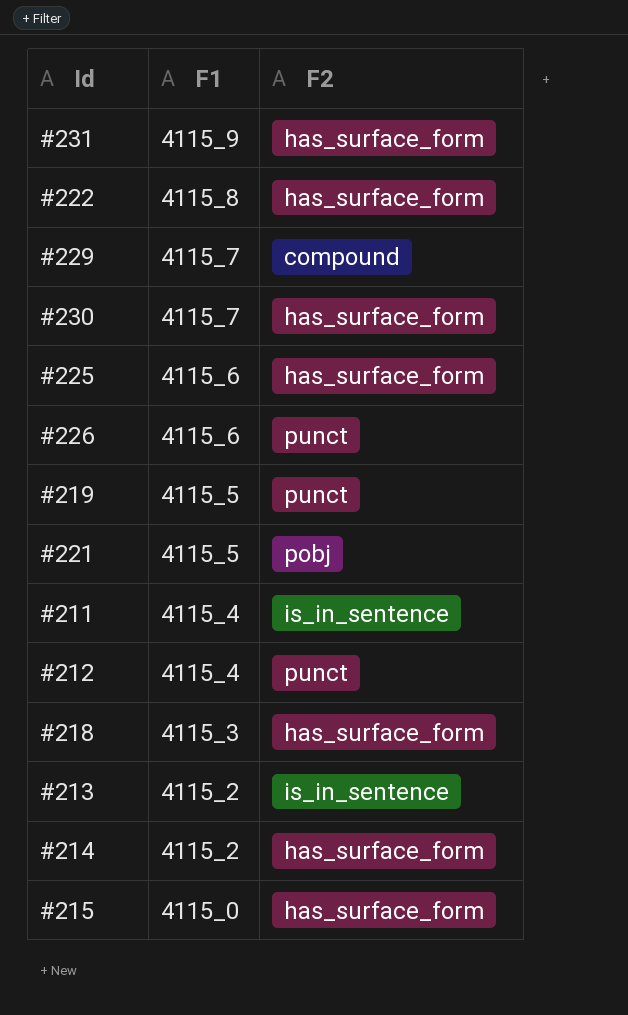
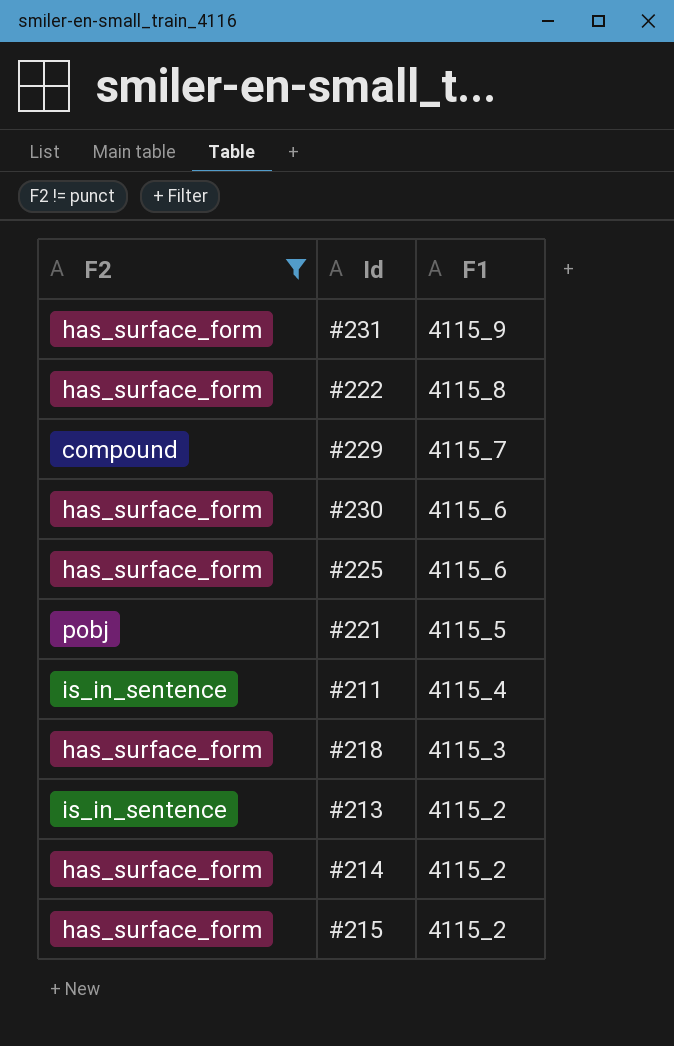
filter: none -> F2 != punct
column F2 | position: 3 -> 1
#230 | F1: 4115_7 -> 4115_6
#215 | F1: 4115_0 -> 4115_2

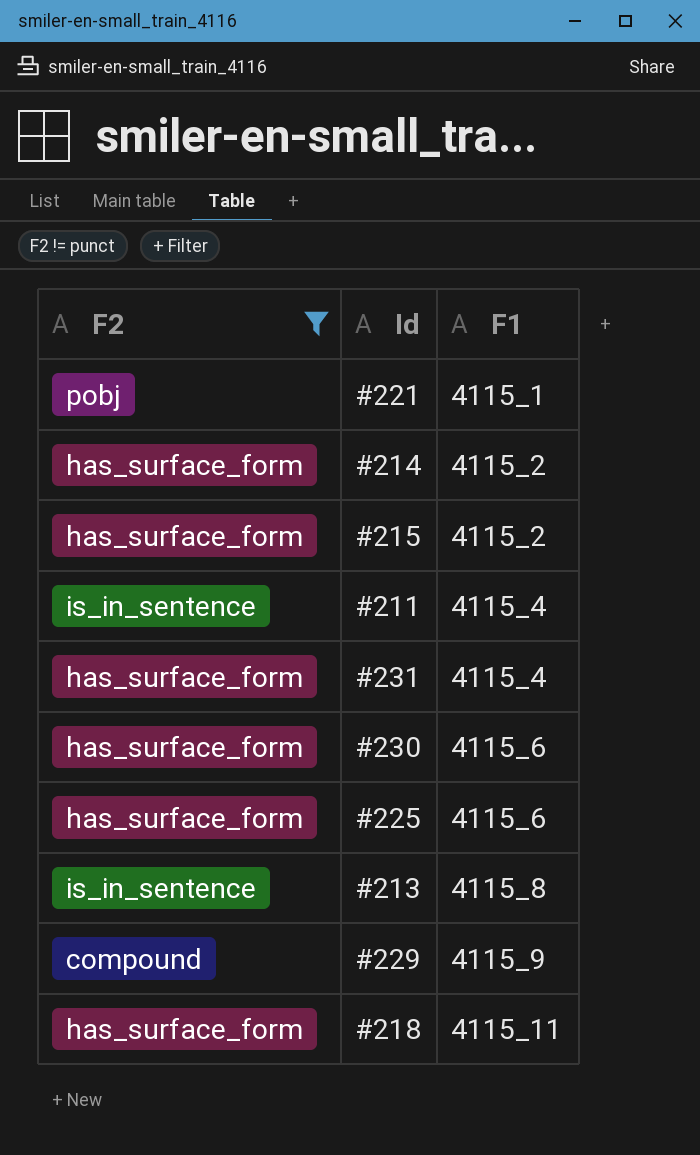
row order: F1 descending -> F1 ascending
row #222: has_surface_form | 4115_8 -> none
#221 | F1: 4115_5 -> 4115_1
#231 | F1: 4115_9 -> 4115_4
#213 | F1: 4115_2 -> 4115_8
#229 | F1: 4115_7 -> 4115_9
#218 | F1: 4115_3 -> 4115_11

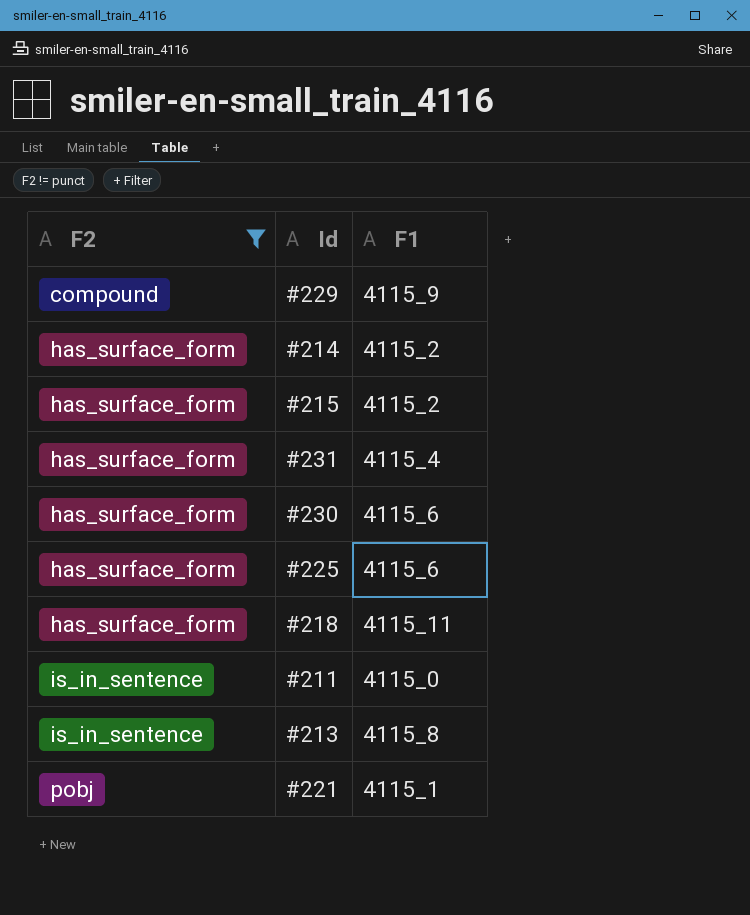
row order: F1 ascending -> F2 ascending
#211 | F1: 4115_4 -> 4115_0

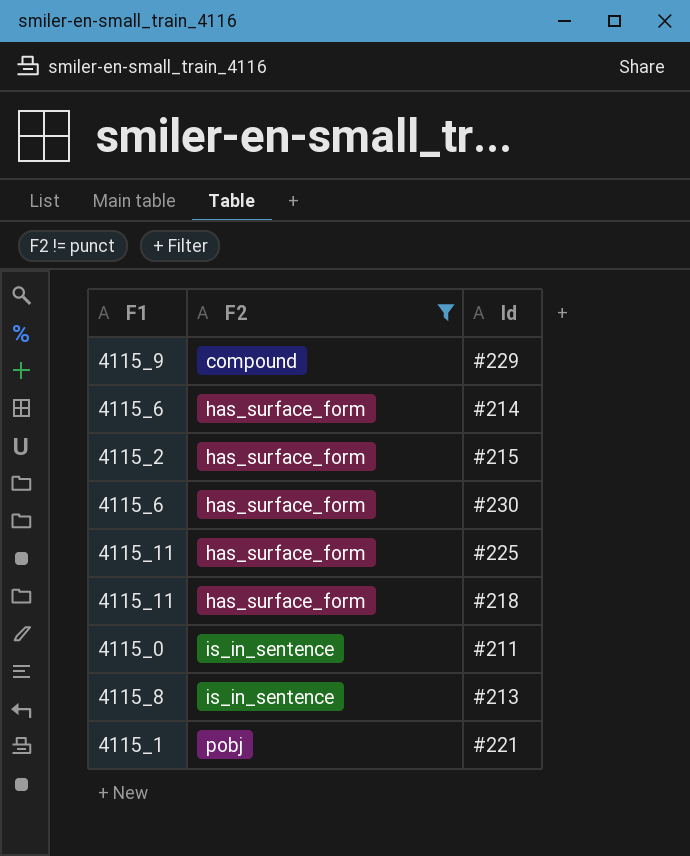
column F1 | position: 3 -> 1
row #231: has_surface_form | 4115_4 -> none
#214 | F1: 4115_2 -> 4115_6
#225 | F1: 4115_6 -> 4115_11

